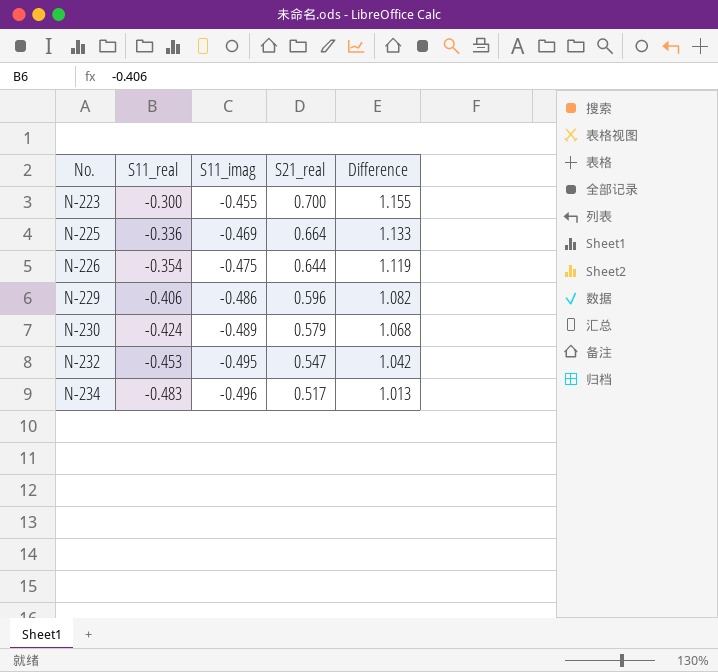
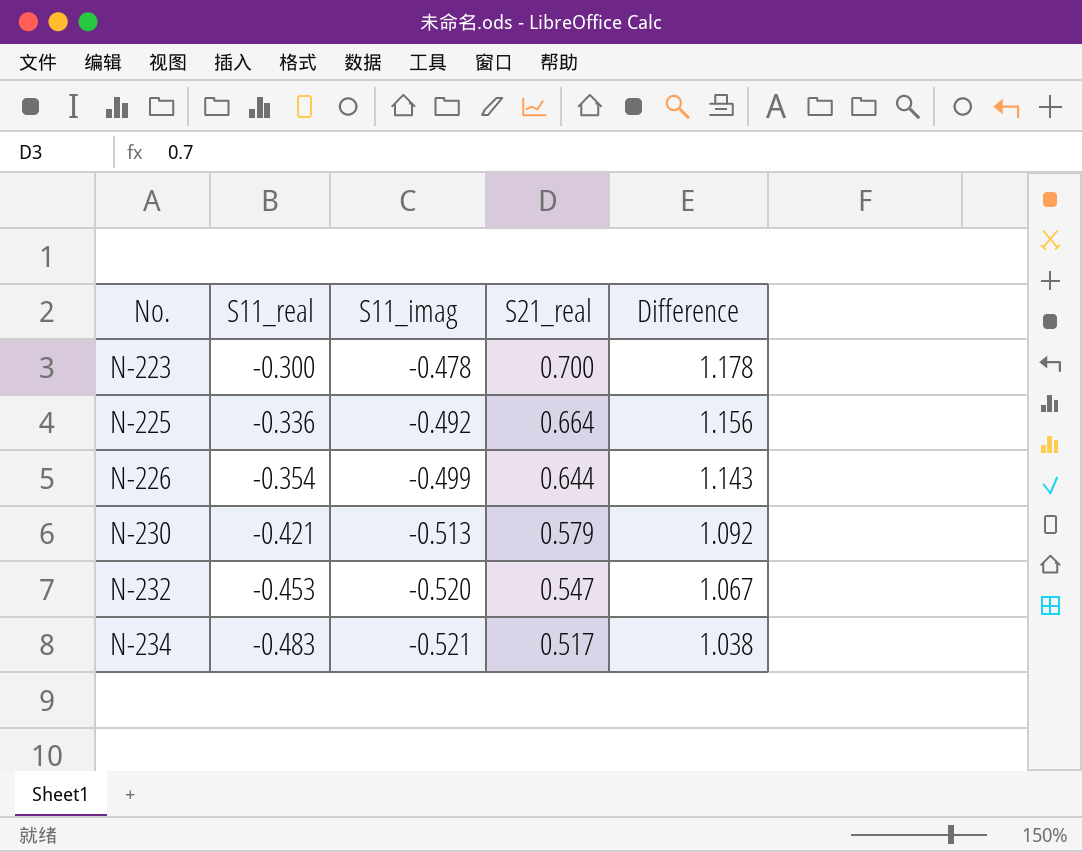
row N-229: -0.406 | -0.486 | 0.596 | 1.082 -> none
N-223 | S11_imag: -0.455 -> -0.478
N-223 | Difference: 1.155 -> 1.178
N-225 | S11_imag: -0.469 -> -0.492
N-225 | Difference: 1.133 -> 1.156
N-226 | S11_imag: -0.475 -> -0.499
N-226 | Difference: 1.119 -> 1.143
N-230 | S11_real: -0.424 -> -0.421
N-230 | S11_imag: -0.489 -> -0.513
N-230 | Difference: 1.068 -> 1.092
N-232 | S11_imag: -0.495 -> -0.520
N-232 | Difference: 1.042 -> 1.067
N-234 | S11_imag: -0.496 -> -0.521
N-234 | Difference: 1.013 -> 1.038

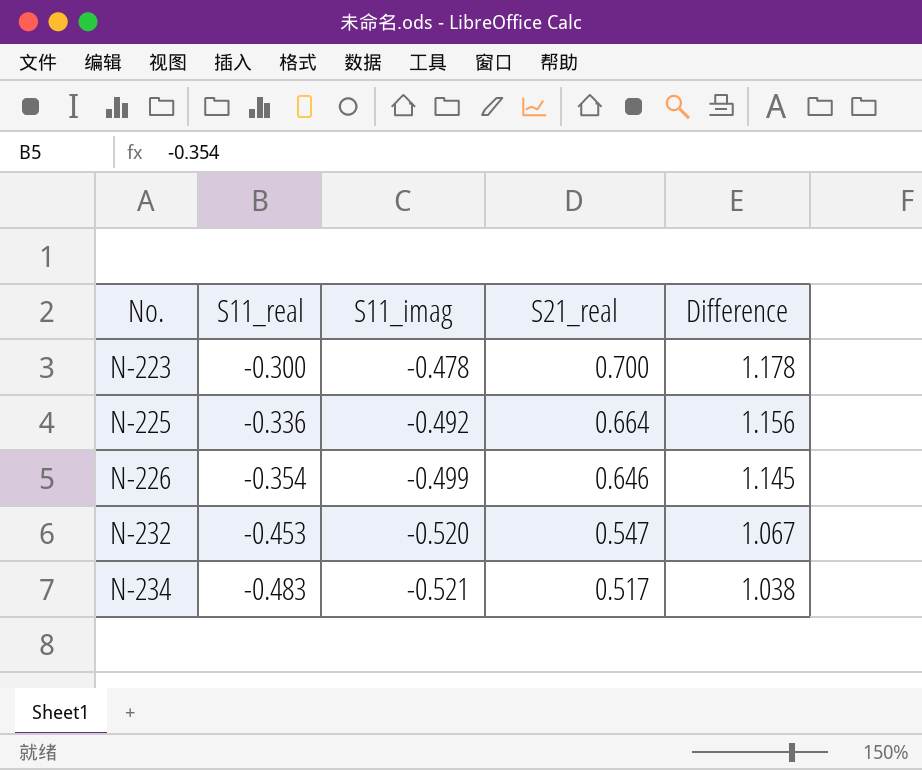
row N-230: -0.421 | -0.513 | 0.579 | 1.092 -> none
N-226 | S21_real: 0.644 -> 0.646
N-226 | Difference: 1.143 -> 1.145

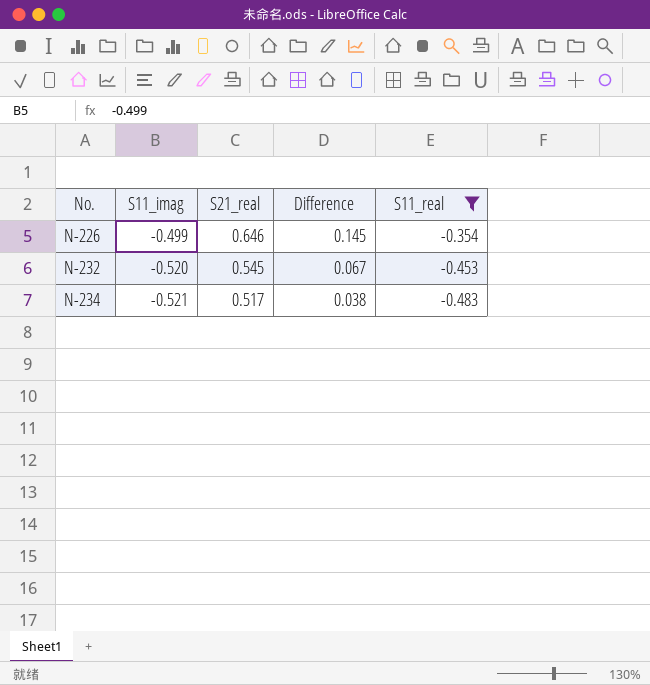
filter: none -> S11_real <= -0.354
column Difference | formula: [S21_real] - [S11_imag] -> [S11_real] - [S11_imag]
column S11_real | position: 2 -> 5
N-232 | S21_real: 0.547 -> 0.545

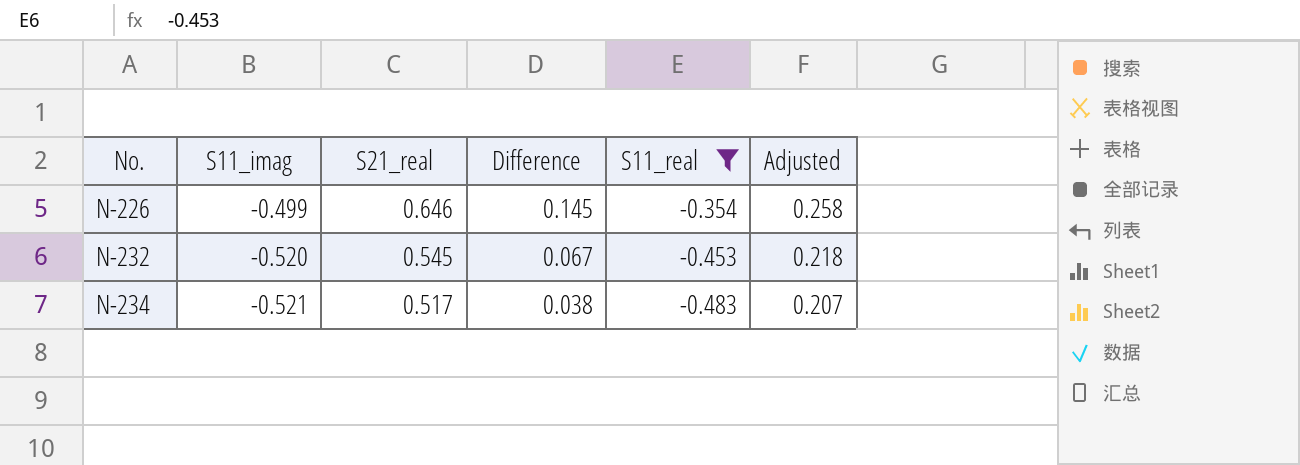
column Adjusted | formula: none -> [S21_real] * 0.4

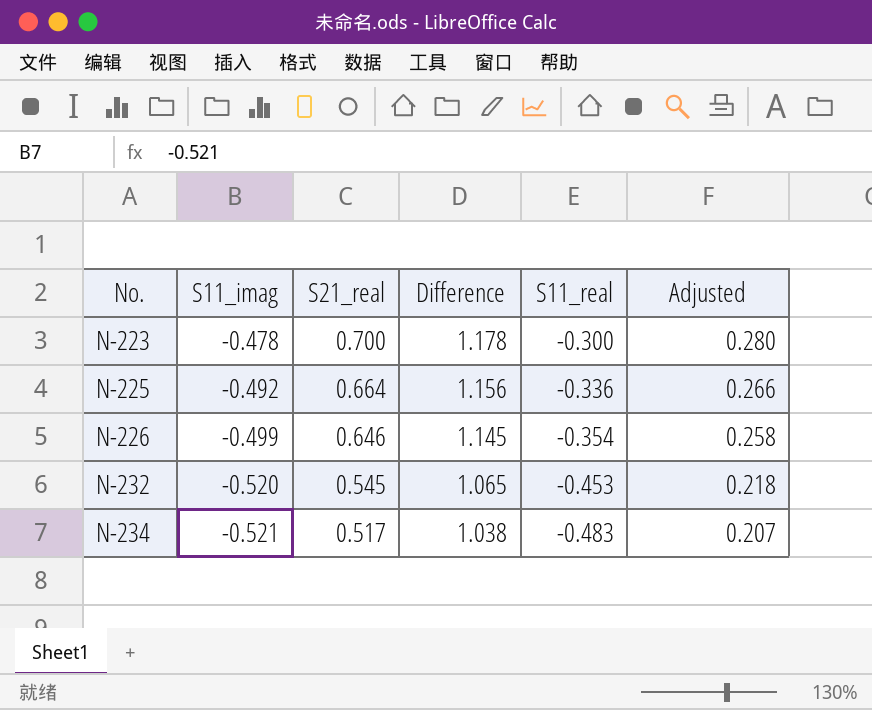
filter: S11_real <= -0.354 -> none
column Difference | formula: [S11_real] - [S11_imag] -> [S21_real] - [S11_imag]

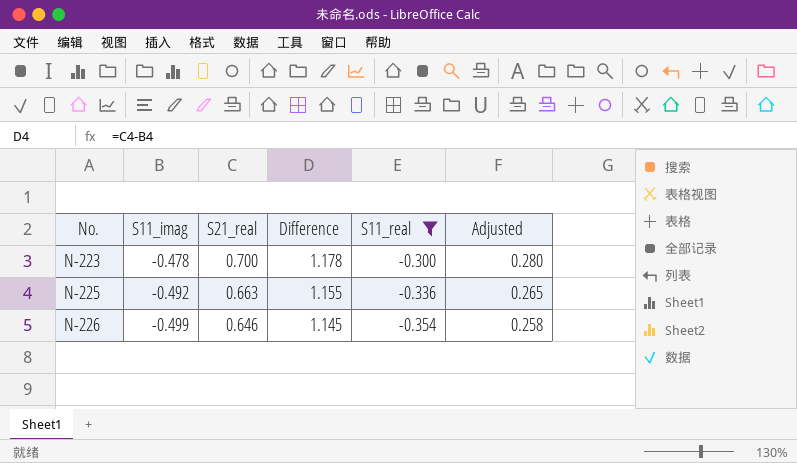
filter: none -> S11_real >= -0.354
N-225 | S21_real: 0.664 -> 0.663
N-225 | Difference: 1.156 -> 1.155
N-225 | Adjusted: 0.266 -> 0.265

